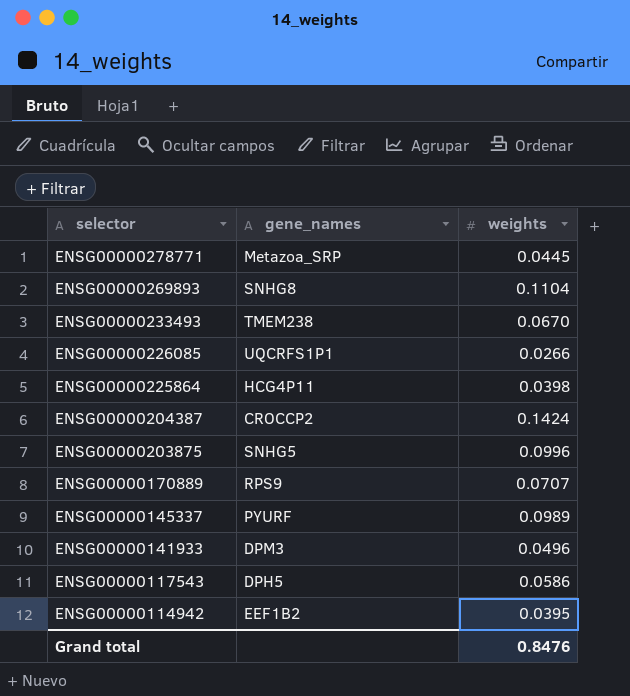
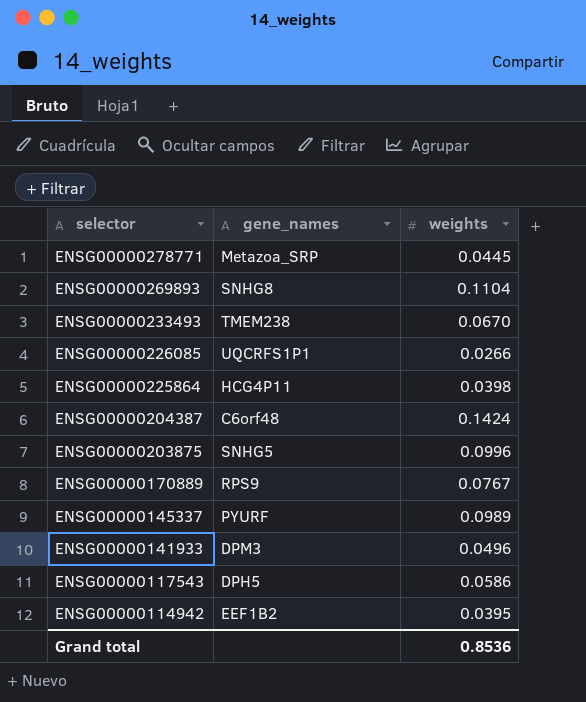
ENSG00000204387 | gene_names: CROCCP2 -> C6orf48
ENSG00000170889 | weights: 0.0707 -> 0.0767
Grand total | weights: 0.8476 -> 0.8536

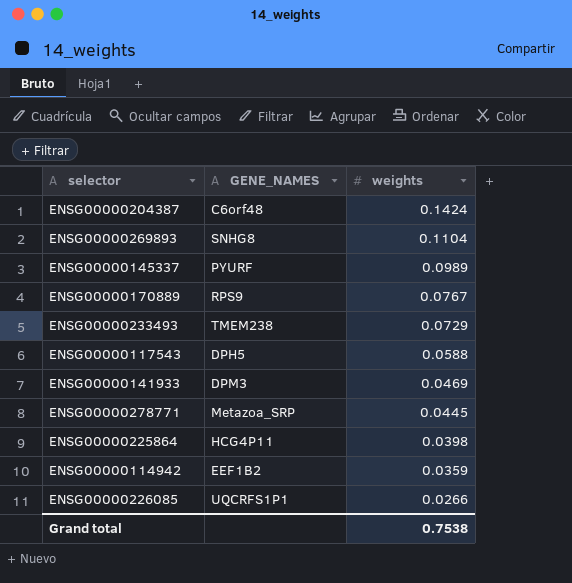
row order: selector descending -> weights descending
column name: gene_names -> GENE_NAMES
row ENSG00000203875: SNHG5 | 0.0996 -> none
ENSG00000233493 | weights: 0.0670 -> 0.0729
ENSG00000117543 | weights: 0.0586 -> 0.0588
ENSG00000141933 | weights: 0.0496 -> 0.0469
ENSG00000114942 | weights: 0.0395 -> 0.0359
Grand total | weights: 0.8536 -> 0.7538

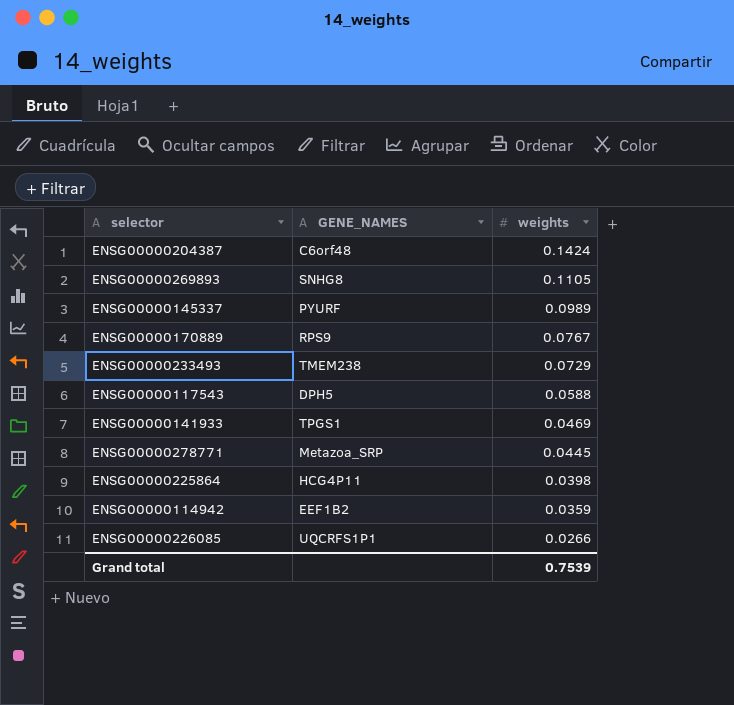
ENSG00000269893 | weights: 0.1104 -> 0.1105
ENSG00000141933 | GENE_NAMES: DPM3 -> TPGS1
Grand total | weights: 0.7538 -> 0.7539

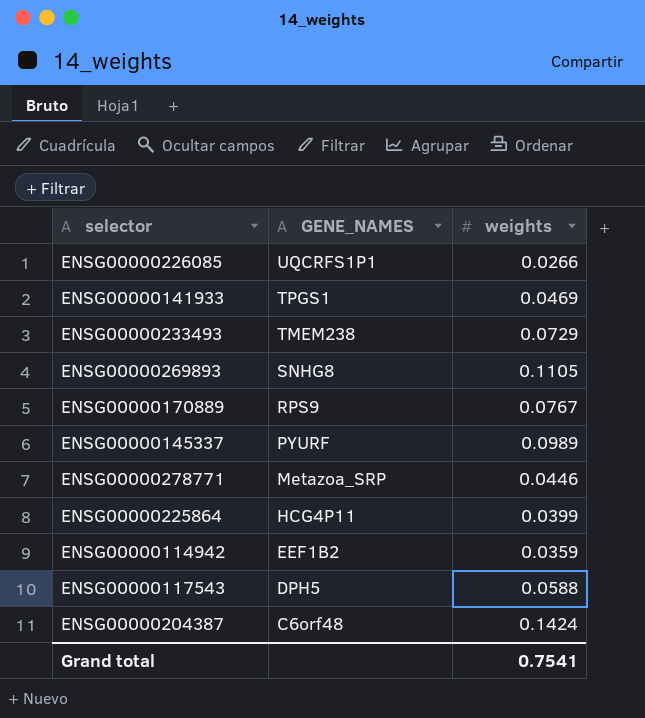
row order: weights descending -> GENE_NAMES descending
ENSG00000278771 | weights: 0.0445 -> 0.0446
ENSG00000225864 | weights: 0.0398 -> 0.0399
Grand total | weights: 0.7539 -> 0.7541

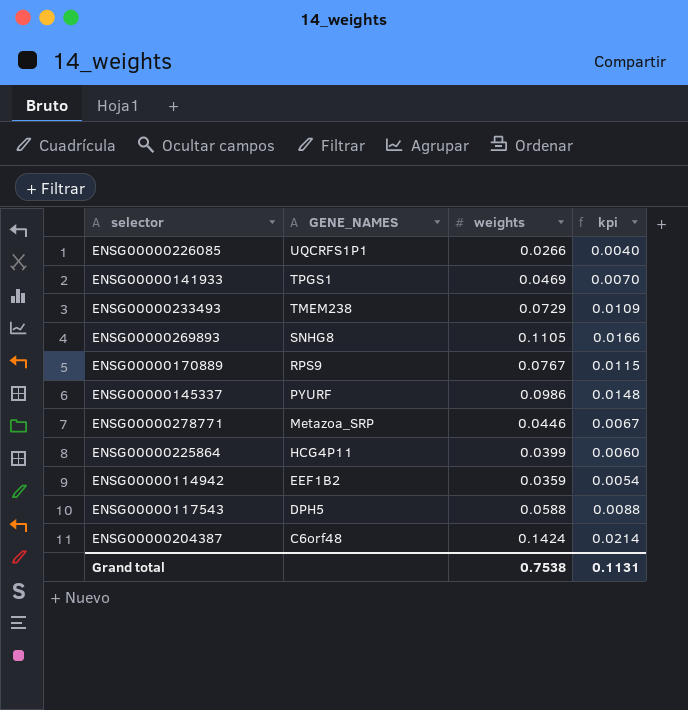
column kpi | formula: none -> [weights] * 0.15
ENSG00000145337 | weights: 0.0989 -> 0.0986
Grand total | weights: 0.7541 -> 0.7538

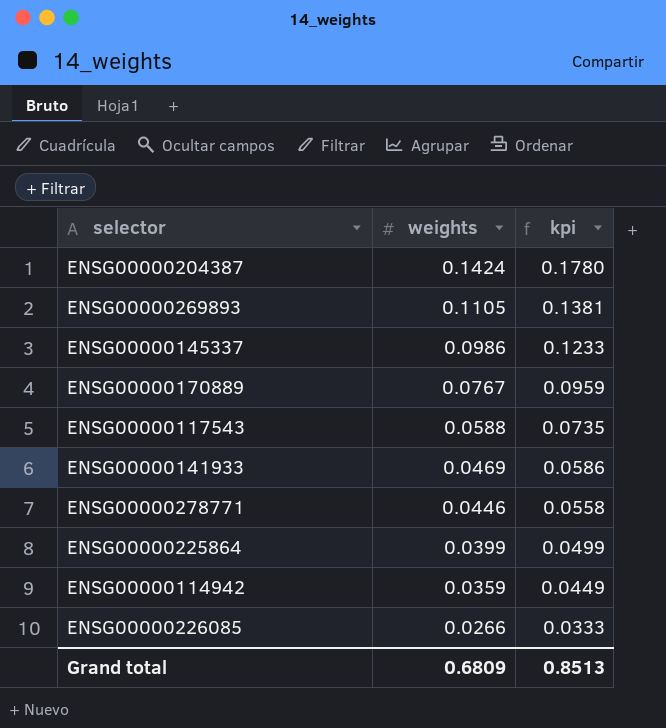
row order: GENE_NAMES descending -> weights descending
column GENE_NAMES | position: 2 -> none
column kpi | formula: [weights] * 0.15 -> [weights] * 1.25
row ENSG00000233493: TMEM238 | 0.0729 | 0.0109 -> none
Grand total | weights: 0.7538 -> 0.6809
Grand total | kpi: 0.1131 -> 0.8513

